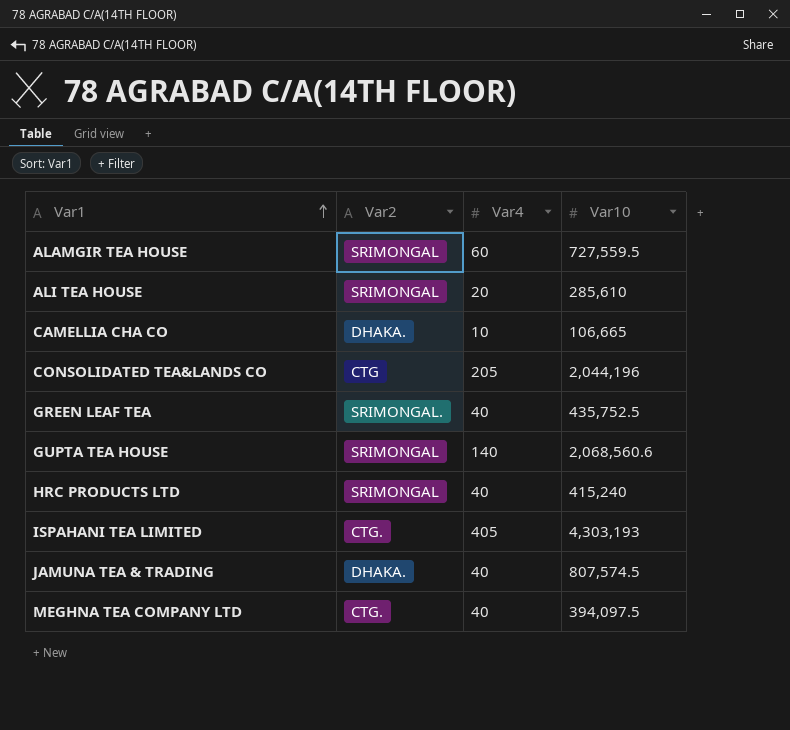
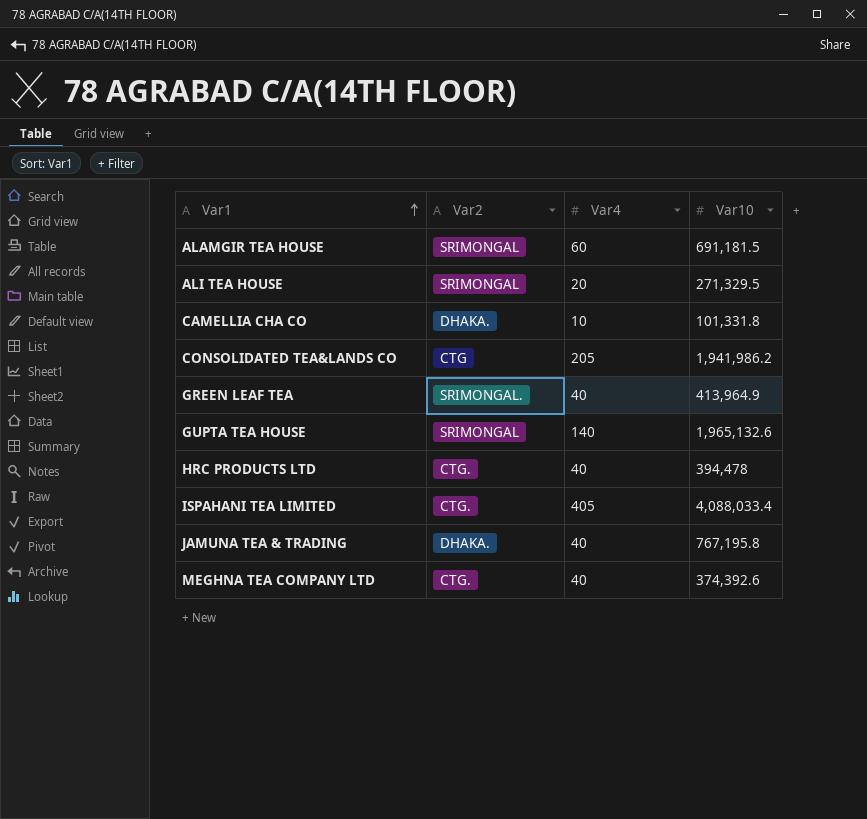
ALAMGIR TEA HOUSE | Var10: 727,559.5 -> 691,181.5
ALI TEA HOUSE | Var10: 285,610 -> 271,329.5
CAMELLIA CHA CO | Var10: 106,665 -> 101,331.8
CONSOLIDATED TEA&LANDS CO | Var10: 2,044,196 -> 1,941,986.2
GREEN LEAF TEA | Var10: 435,752.5 -> 413,964.9
GUPTA TEA HOUSE | Var10: 2,068,560.6 -> 1,965,132.6
HRC PRODUCTS LTD | Var2: SRIMONGAL -> CTG.
HRC PRODUCTS LTD | Var10: 415,240 -> 394,478
ISPAHANI TEA LIMITED | Var10: 4,303,193 -> 4,088,033.4
JAMUNA TEA & TRADING | Var10: 807,574.5 -> 767,195.8
MEGHNA TEA COMPANY LTD | Var10: 394,097.5 -> 374,392.6

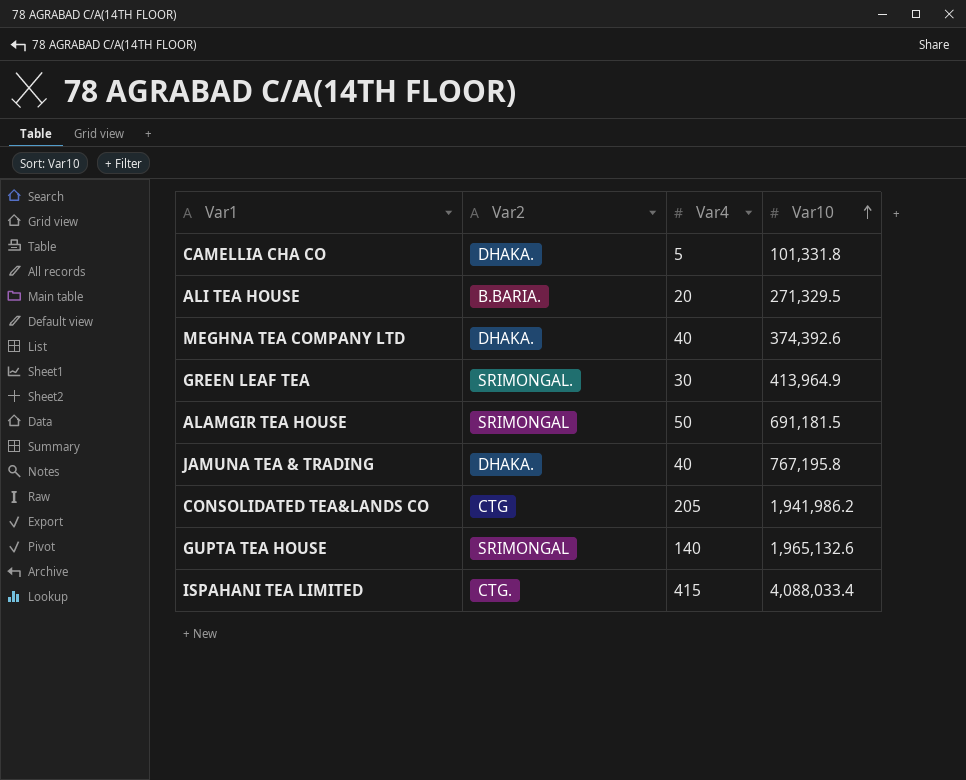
row order: Var1 ascending -> Var10 ascending
row HRC PRODUCTS LTD: CTG. | 40 | 394,478 -> none
CAMELLIA CHA CO | Var4: 10 -> 5
ALI TEA HOUSE | Var2: SRIMONGAL -> B.BARIA.
MEGHNA TEA COMPANY LTD | Var2: CTG. -> DHAKA.
GREEN LEAF TEA | Var4: 40 -> 30
ALAMGIR TEA HOUSE | Var4: 60 -> 50
ISPAHANI TEA LIMITED | Var4: 405 -> 415

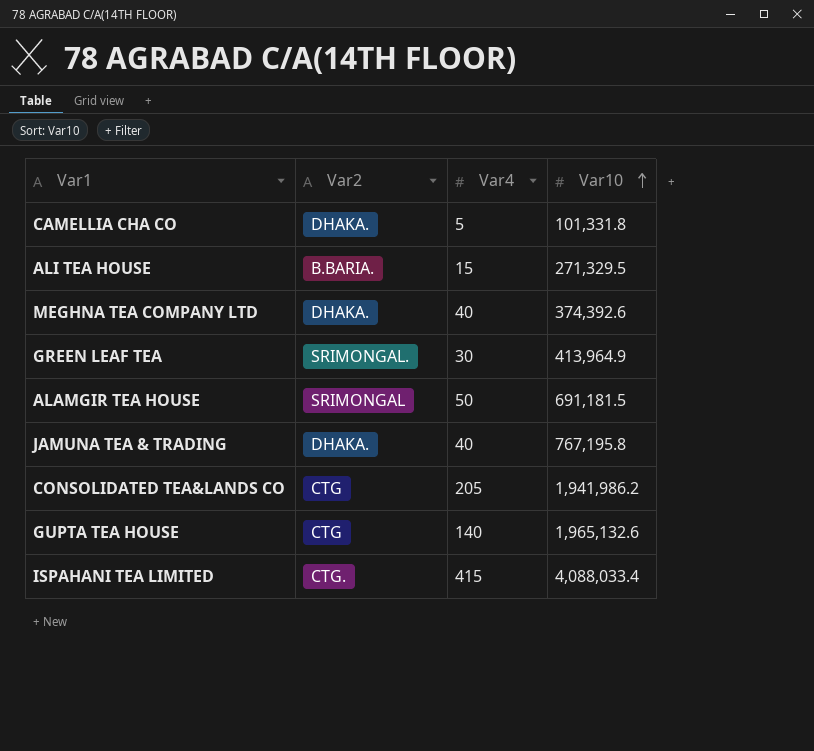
ALI TEA HOUSE | Var4: 20 -> 15
GUPTA TEA HOUSE | Var2: SRIMONGAL -> CTG

